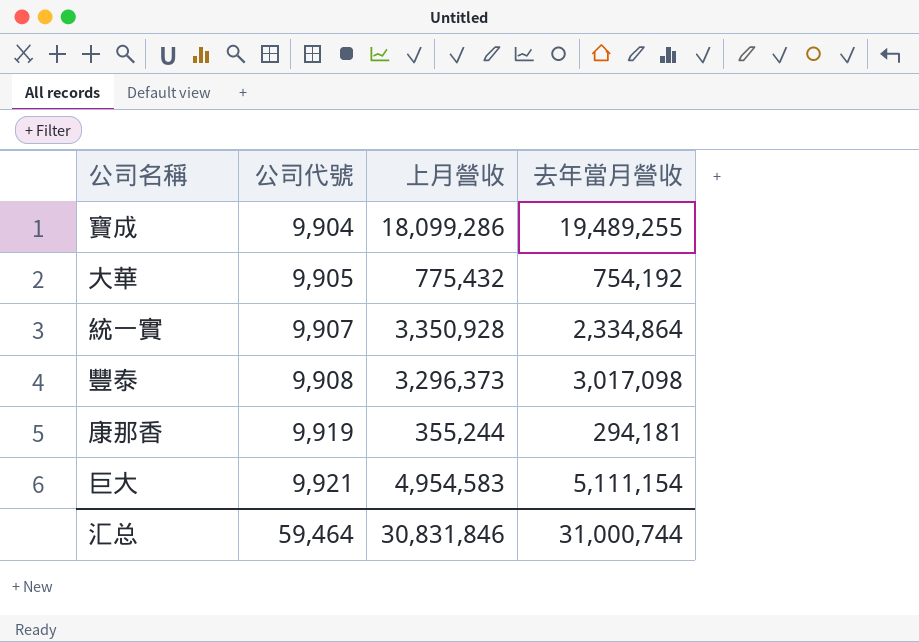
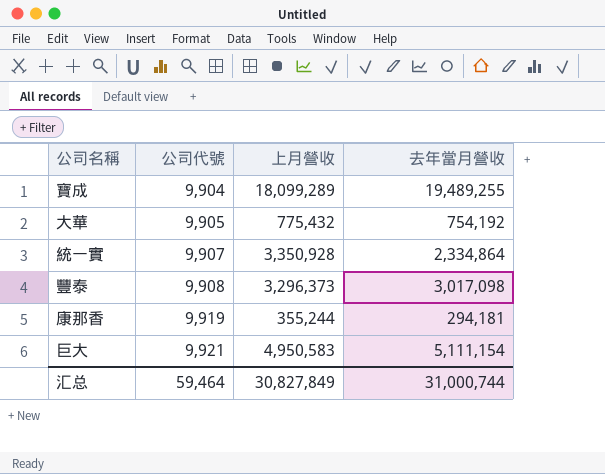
寶成 | 上月營收: 18,099,286 -> 18,099,289
巨大 | 上月營收: 4,954,583 -> 4,950,583
汇总 | 上月營收: 30,831,846 -> 30,827,849

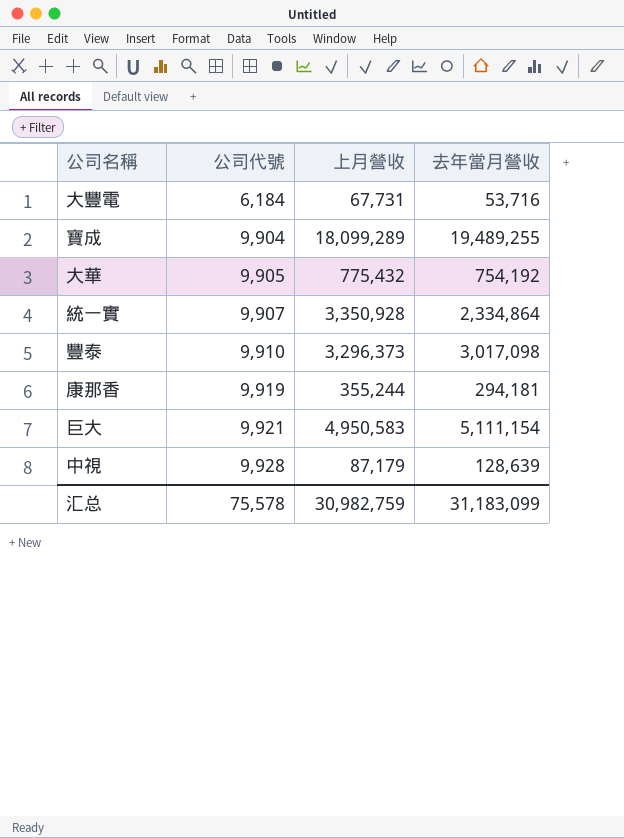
row 大豐電: none -> 6,184 | 67,731 | 53,716
豐泰 | 公司代號: 9,908 -> 9,910
row 中視: none -> 9,928 | 87,179 | 128,639
汇总 | 公司代號: 59,464 -> 75,578
汇总 | 上月營收: 30,827,849 -> 30,982,759
汇总 | 去年當月營收: 31,000,744 -> 31,183,099

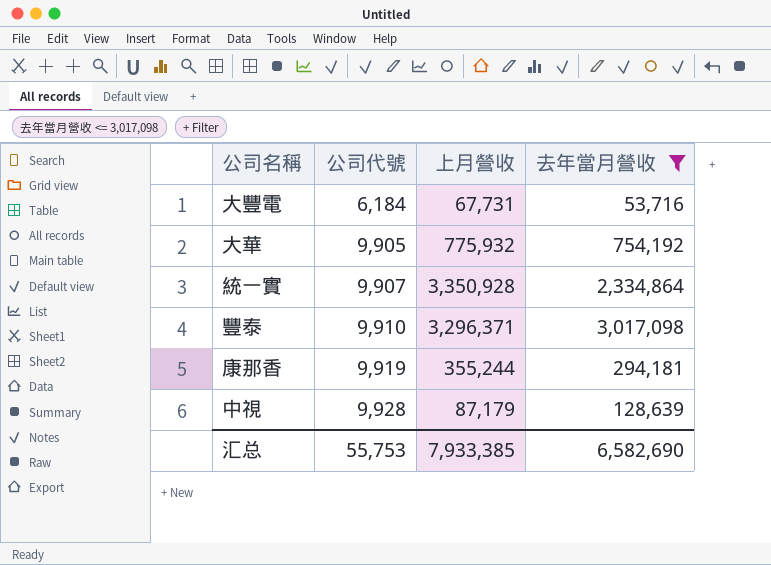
filter: none -> 去年當月營收 <= 3,017,098
大華 | 上月營收: 775,432 -> 775,932
豐泰 | 上月營收: 3,296,373 -> 3,296,371
汇总 | 公司代號: 75,578 -> 55,753
汇总 | 上月營收: 30,982,759 -> 7,933,385
汇总 | 去年當月營收: 31,183,099 -> 6,582,690

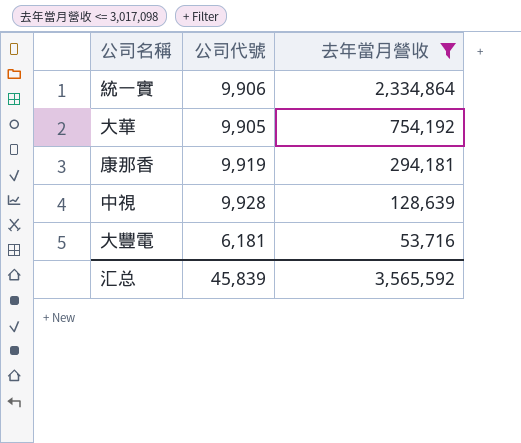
row order: 公司代號 ascending -> 去年當月營收 descending
column 上月營收 | position: 3 -> none
row 豐泰: 9,910 | 3,296,371 | 3,017,098 -> none
統一實 | 公司代號: 9,907 -> 9,906
大豐電 | 公司代號: 6,184 -> 6,181
汇总 | 公司代號: 55,753 -> 45,839
汇总 | 去年當月營收: 6,582,690 -> 3,565,592

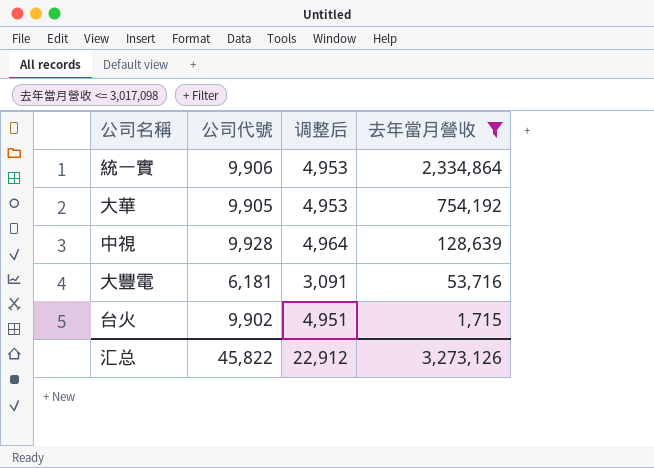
column 调整后 | formula: none -> [公司代號] * 0.5
row 康那香: 9,919 | 294,181 -> none
row 台火: none -> 9,902 | 4,951 | 1,715
汇总 | 公司代號: 45,839 -> 45,822
汇总 | 去年當月營收: 3,565,592 -> 3,273,126

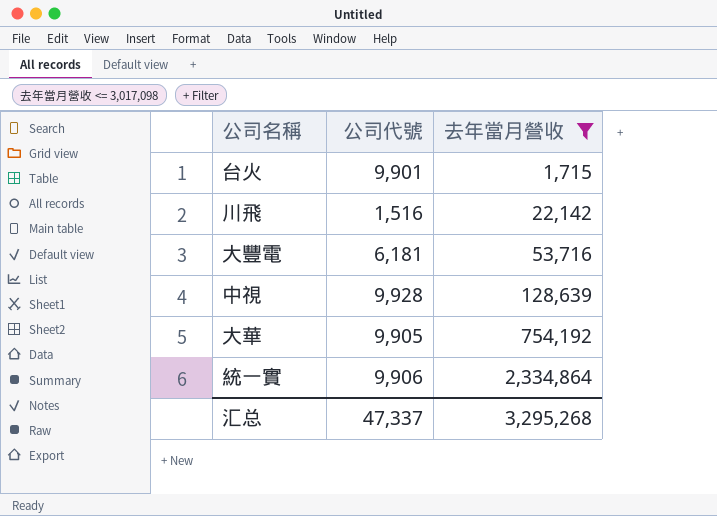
row order: 去年當月營收 descending -> 去年當月營收 ascending
column 调整后 | formula: [公司代號] * 0.5 -> none
台火 | 公司代號: 9,902 -> 9,901
row 川飛: none -> 1,516 | 22,142
汇总 | 公司代號: 45,822 -> 47,337
汇总 | 去年當月營收: 3,273,126 -> 3,295,268

